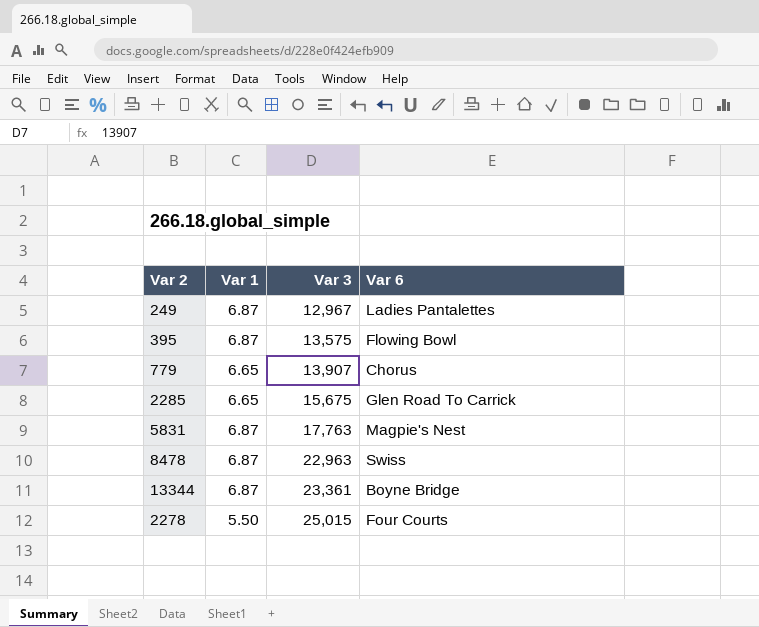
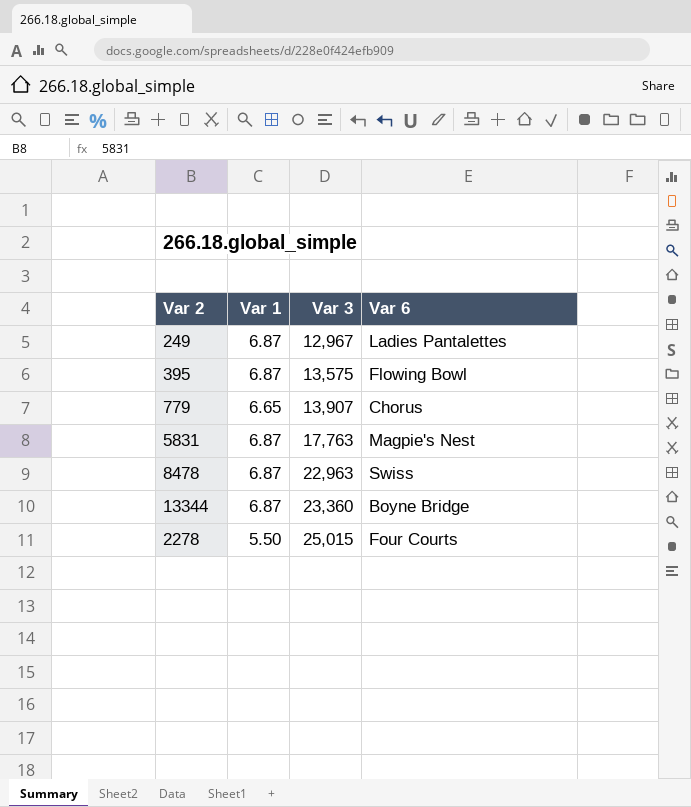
row 2285: 6.65 | 15,675 | Glen Road To Carrick -> none
13344 | Var 3: 23,361 -> 23,360

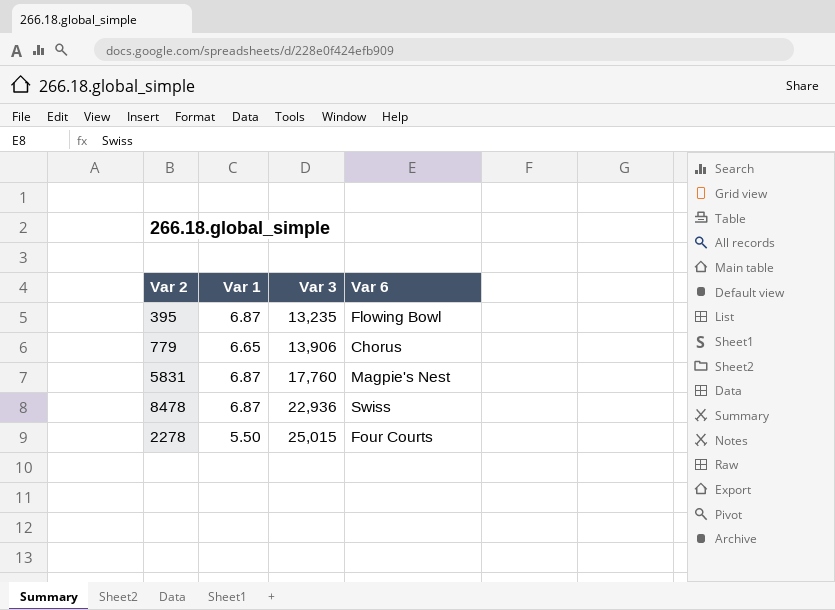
row 249: 6.87 | 12,967 | Ladies Pantalettes -> none
row 13344: 6.87 | 23,360 | Boyne Bridge -> none
395 | Var 3: 13,575 -> 13,235
779 | Var 3: 13,907 -> 13,906
5831 | Var 3: 17,763 -> 17,760
8478 | Var 3: 22,963 -> 22,936

